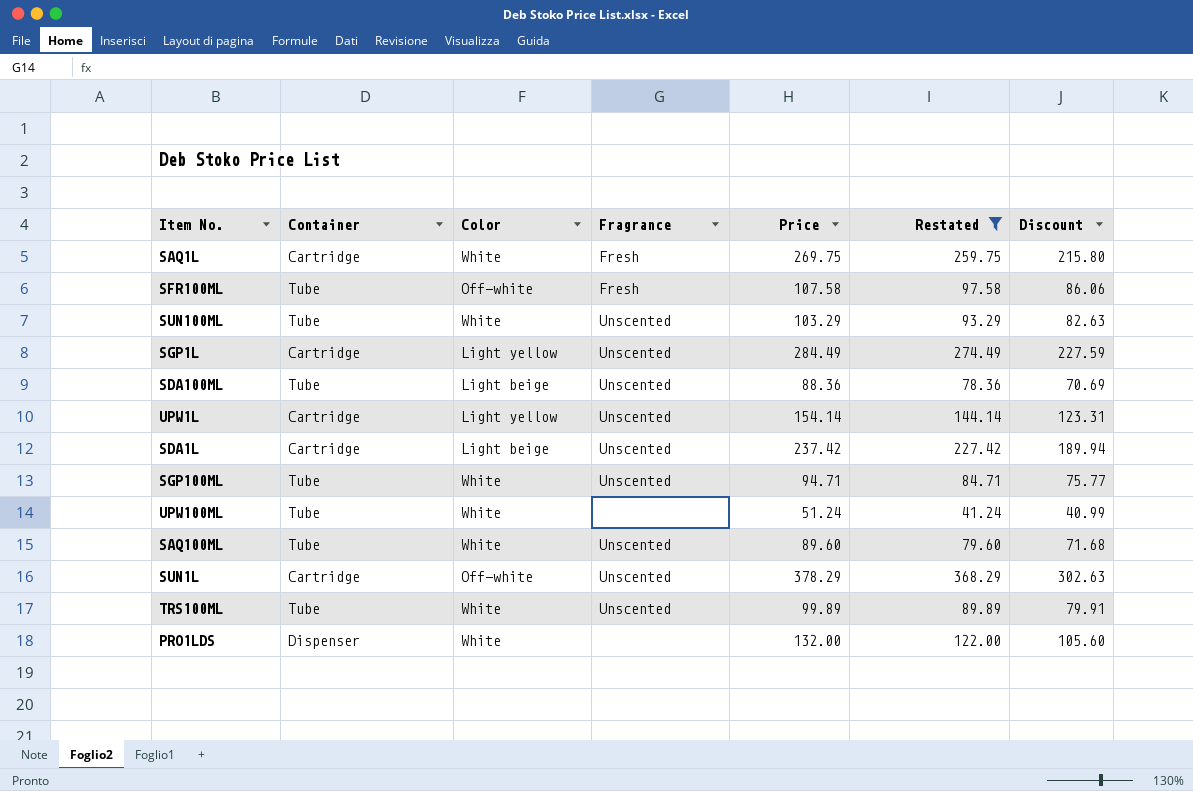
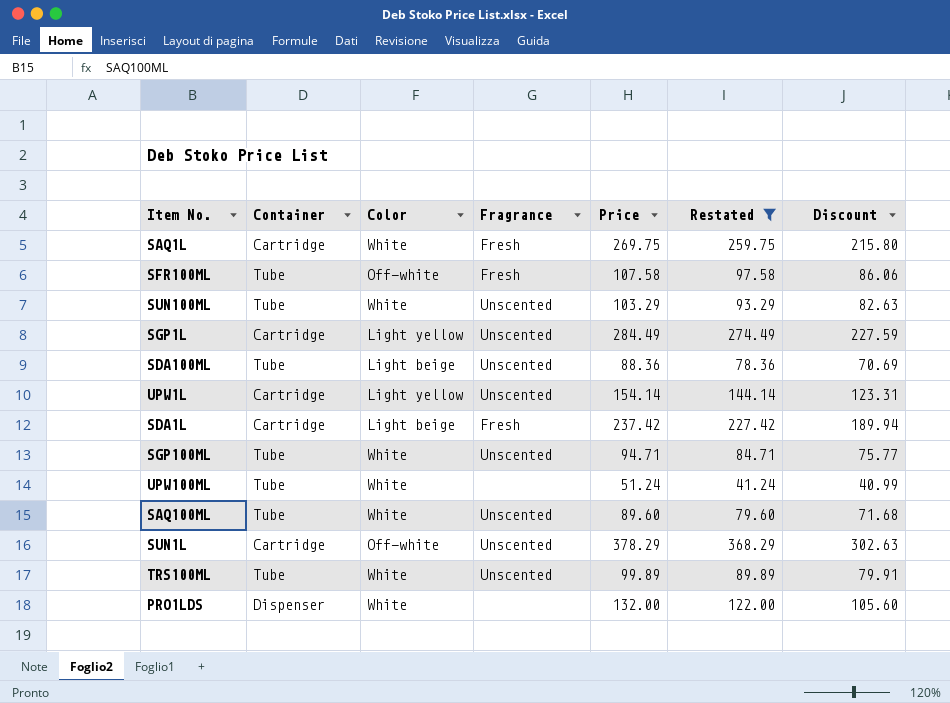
SDA1L | Fragrance: Unscented -> Fresh

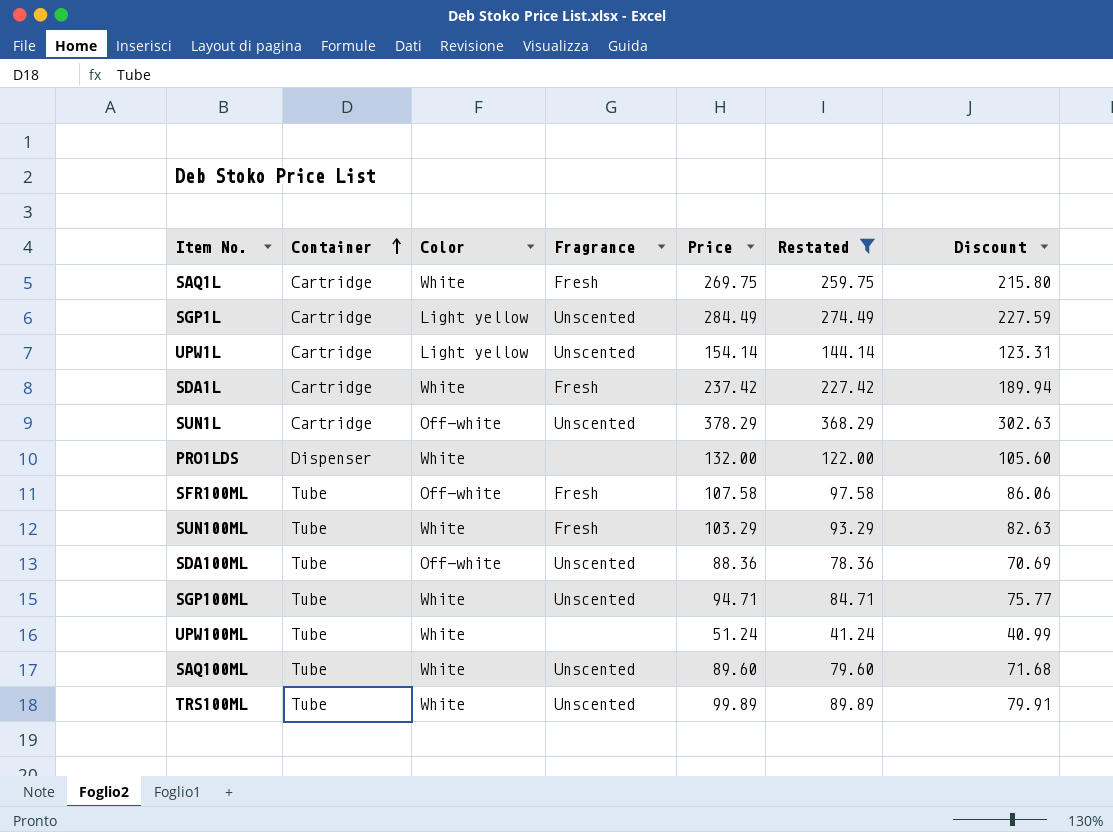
row order: none -> Container ascending
SDA1L | Color: Light beige -> White
SUN100ML | Fragrance: Unscented -> Fresh
SDA100ML | Color: Light beige -> Off-white

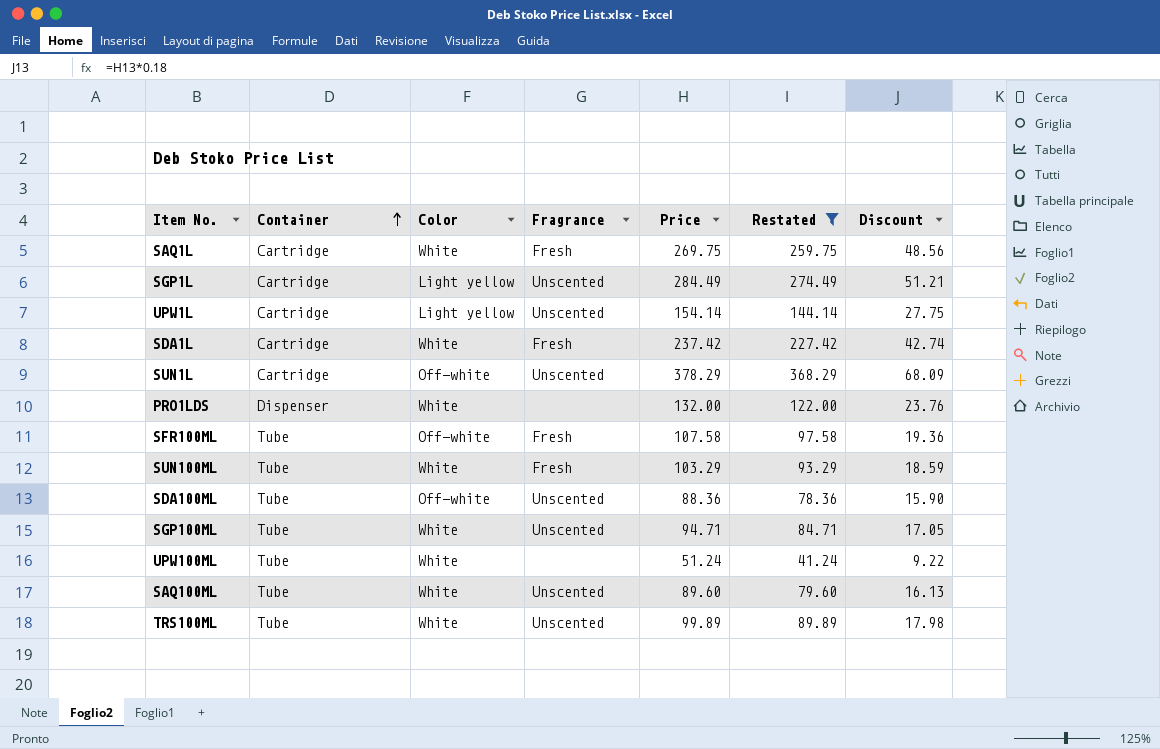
column Discount | formula: [Price] * 0.8 -> [Price] * 0.18

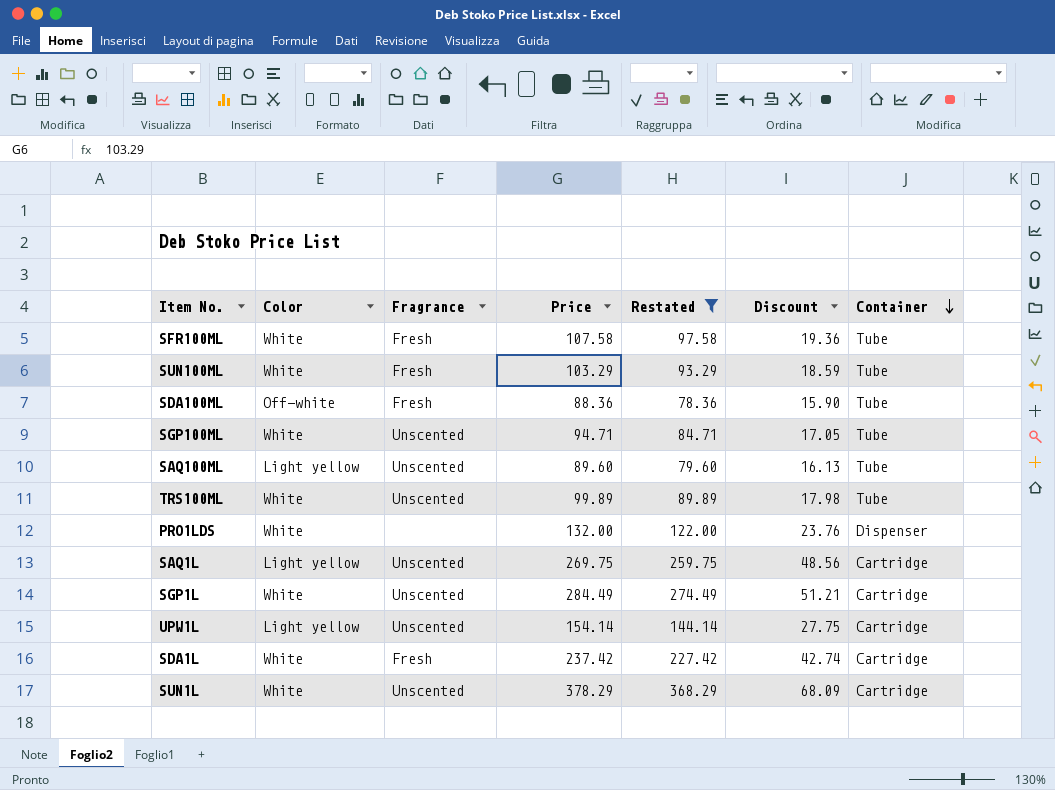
row order: Container ascending -> Container descending
column Container | position: 2 -> 7
row UPW100ML: Tube | White | none | 51.24 | 41.24 | 9.22 -> none
SFR100ML | Color: Off-white -> White
SDA100ML | Fragrance: Unscented -> Fresh
SAQ100ML | Color: White -> Light yellow
SAQ1L | Color: White -> Light yellow
SAQ1L | Fragrance: Fresh -> Unscented
SGP1L | Color: Light yellow -> White
SUN1L | Color: Off-white -> White

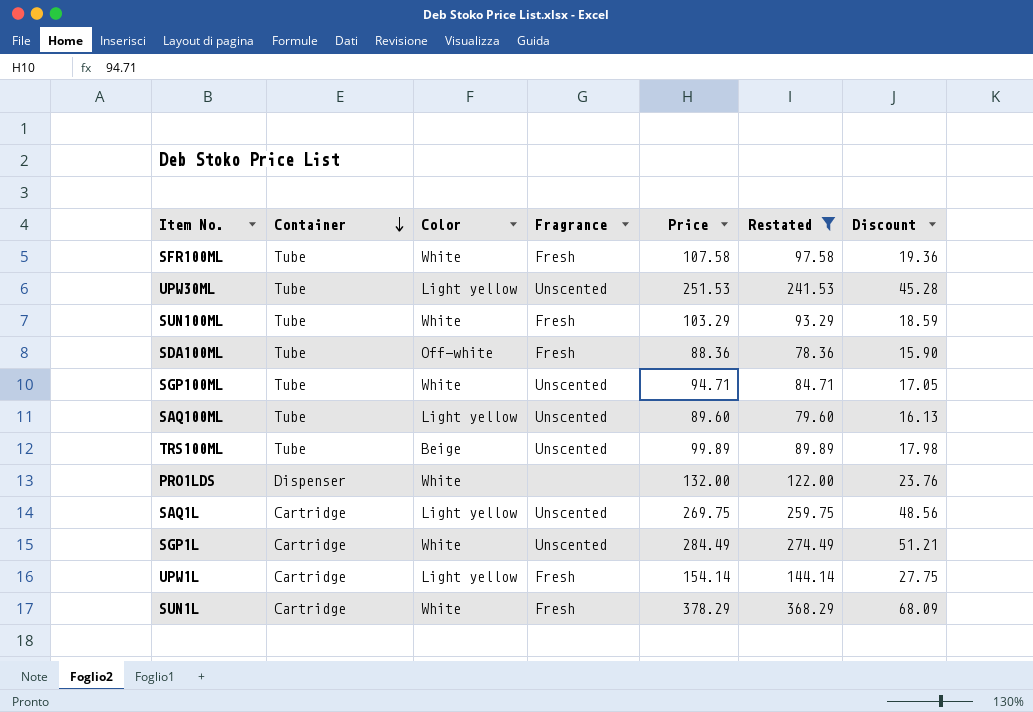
column Container | position: 7 -> 2
row SDA1L: White | Fresh | 237.42 | 227.42 | 42.74 | Cartridge -> none
row UPW30ML: none -> Tube | Light yellow | Unscented | 251.53 | 241.53 | 45.28
TRS100ML | Color: White -> Beige
UPW1L | Fragrance: Unscented -> Fresh
SUN1L | Fragrance: Unscented -> Fresh

